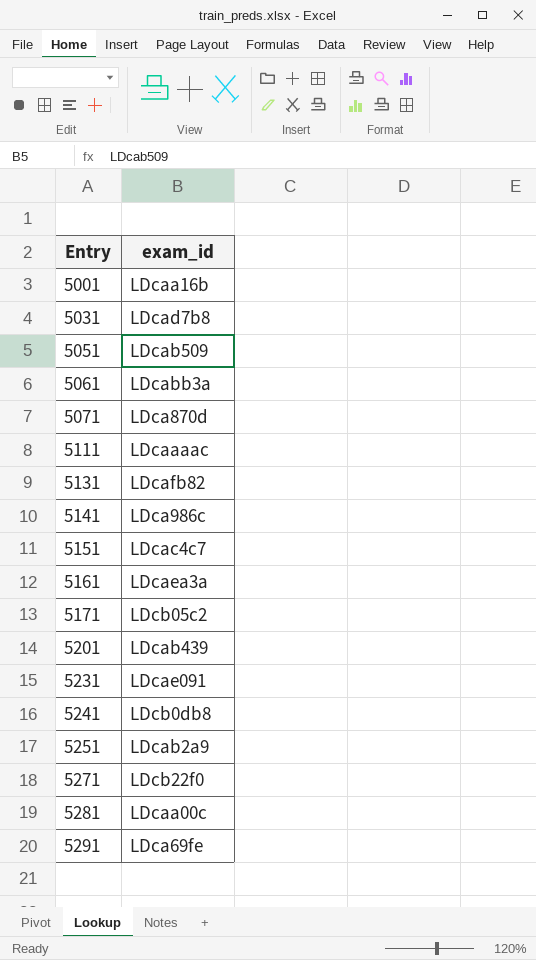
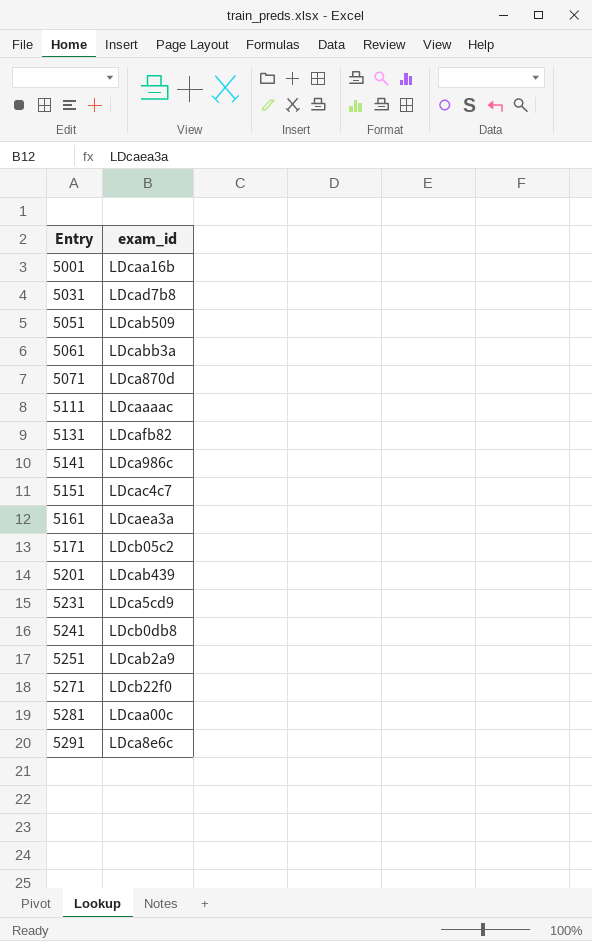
5231 | exam_id: LDcae091 -> LDca5cd9
5291 | exam_id: LDca69fe -> LDca8e6c

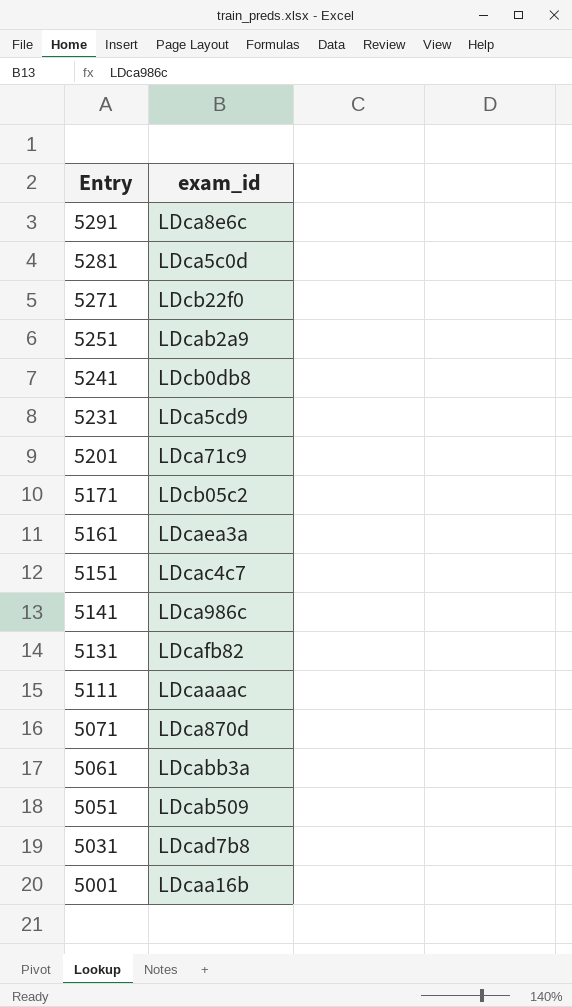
row order: Entry ascending -> Entry descending
5281 | exam_id: LDcaa00c -> LDca5c0d
5201 | exam_id: LDcab439 -> LDca71c9

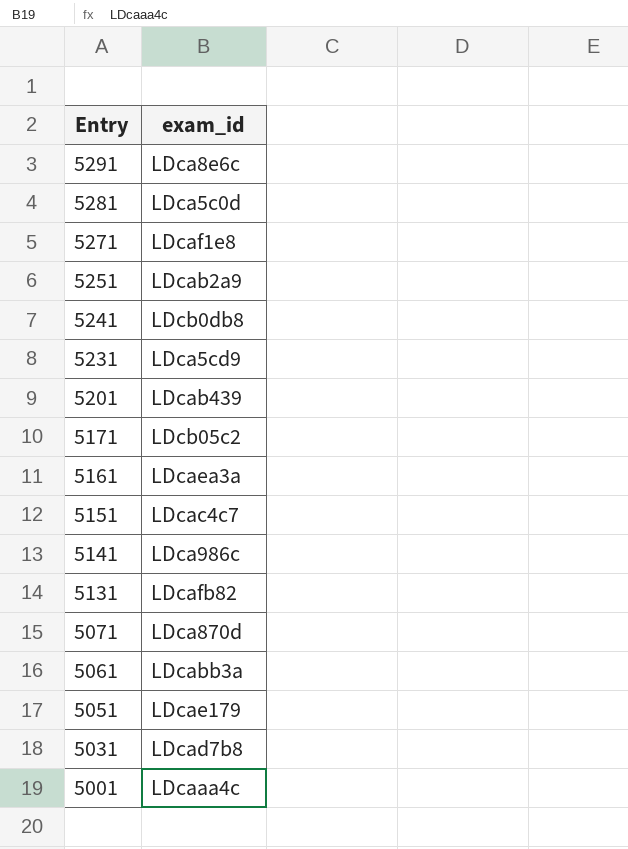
row 5111: LDcaaaac -> none
5271 | exam_id: LDcb22f0 -> LDcaf1e8
5201 | exam_id: LDca71c9 -> LDcab439
5051 | exam_id: LDcab509 -> LDcae179
5001 | exam_id: LDcaa16b -> LDcaaa4c

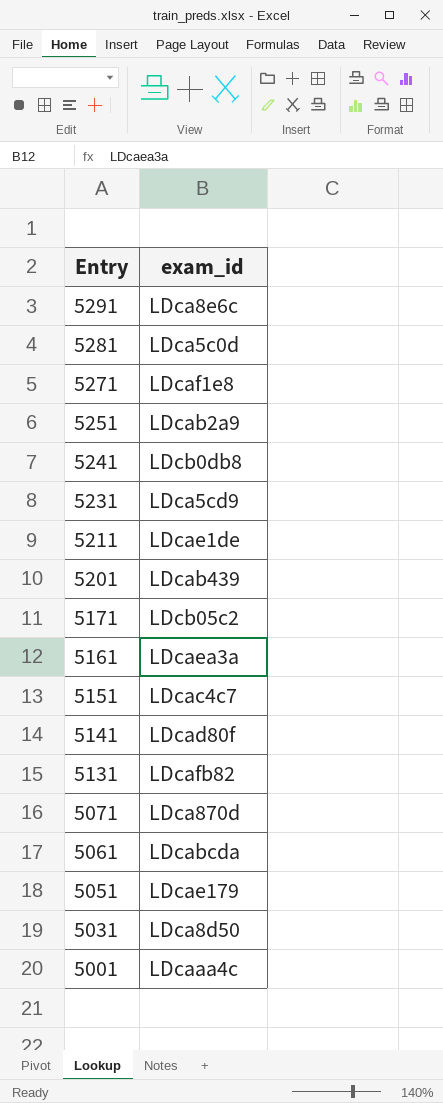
row 5211: none -> LDcae1de
5141 | exam_id: LDca986c -> LDcad80f
5061 | exam_id: LDcabb3a -> LDcabcda
5031 | exam_id: LDcad7b8 -> LDca8d50

